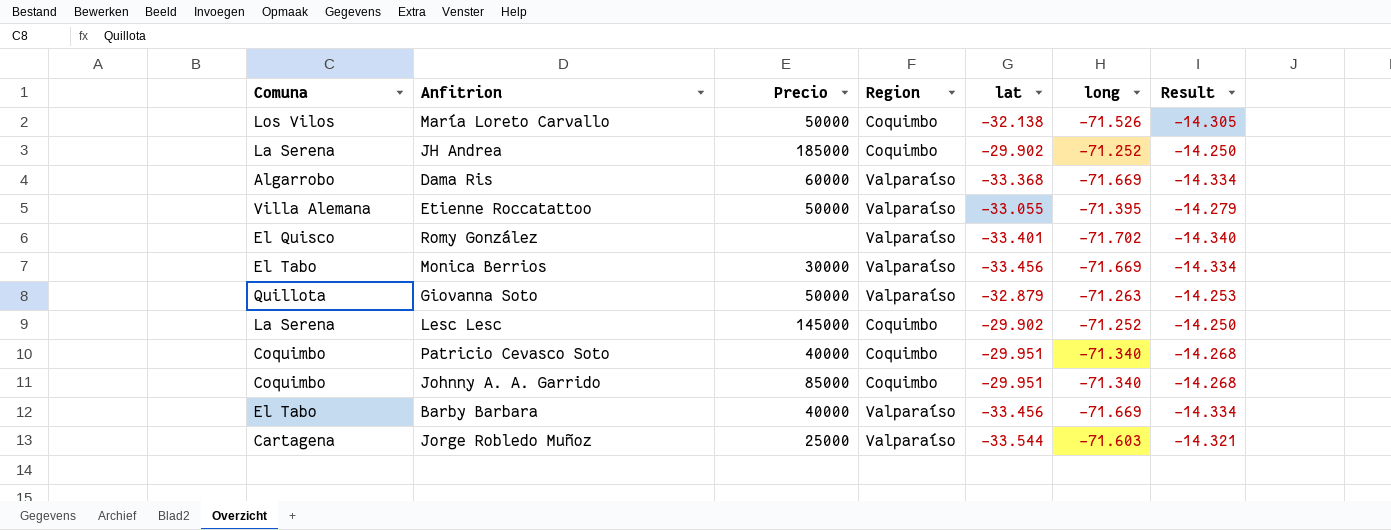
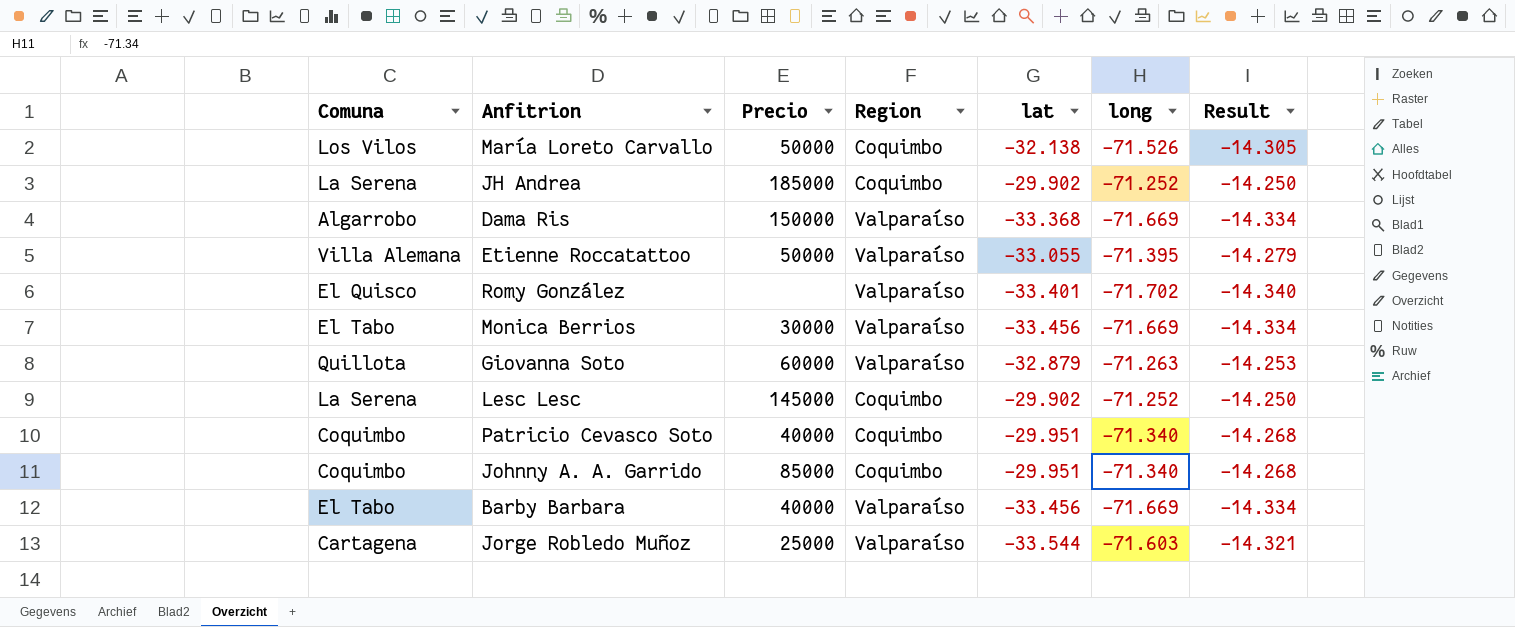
Dama Ris | Precio: 60000 -> 150000
Giovanna Soto | Precio: 50000 -> 60000

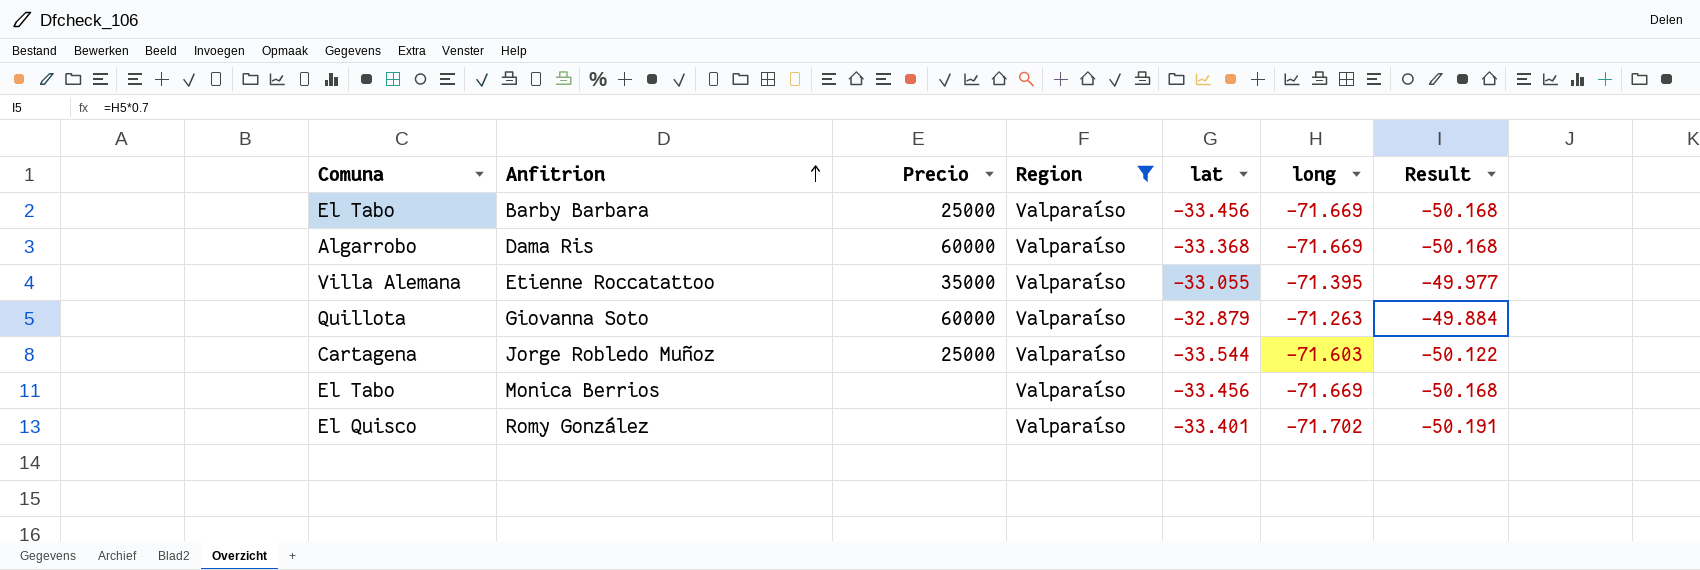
filter: none -> Region = Valparaíso
row order: none -> Anfitrion ascending
column Result | formula: [long] * 0.2 -> [long] * 0.7
Barby Barbara | Precio: 40000 -> 25000
Dama Ris | Precio: 150000 -> 60000
Etienne Roccatattoo | Precio: 50000 -> 35000
Monica Berrios | Precio: 30000 -> none

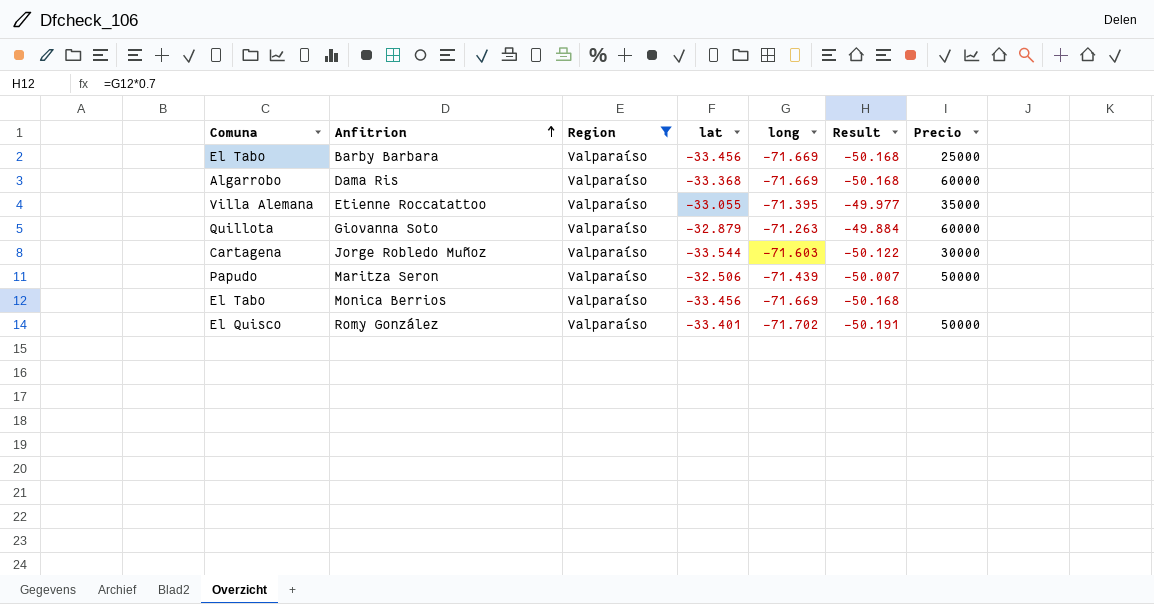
column Precio | position: 3 -> 7
Jorge Robledo Muñoz | Precio: 25000 -> 30000
row Maritza Seron: none -> Papudo | Valparaíso | -32.506 | -71.439 | -50.007 | 50000
Romy González | Precio: none -> 50000

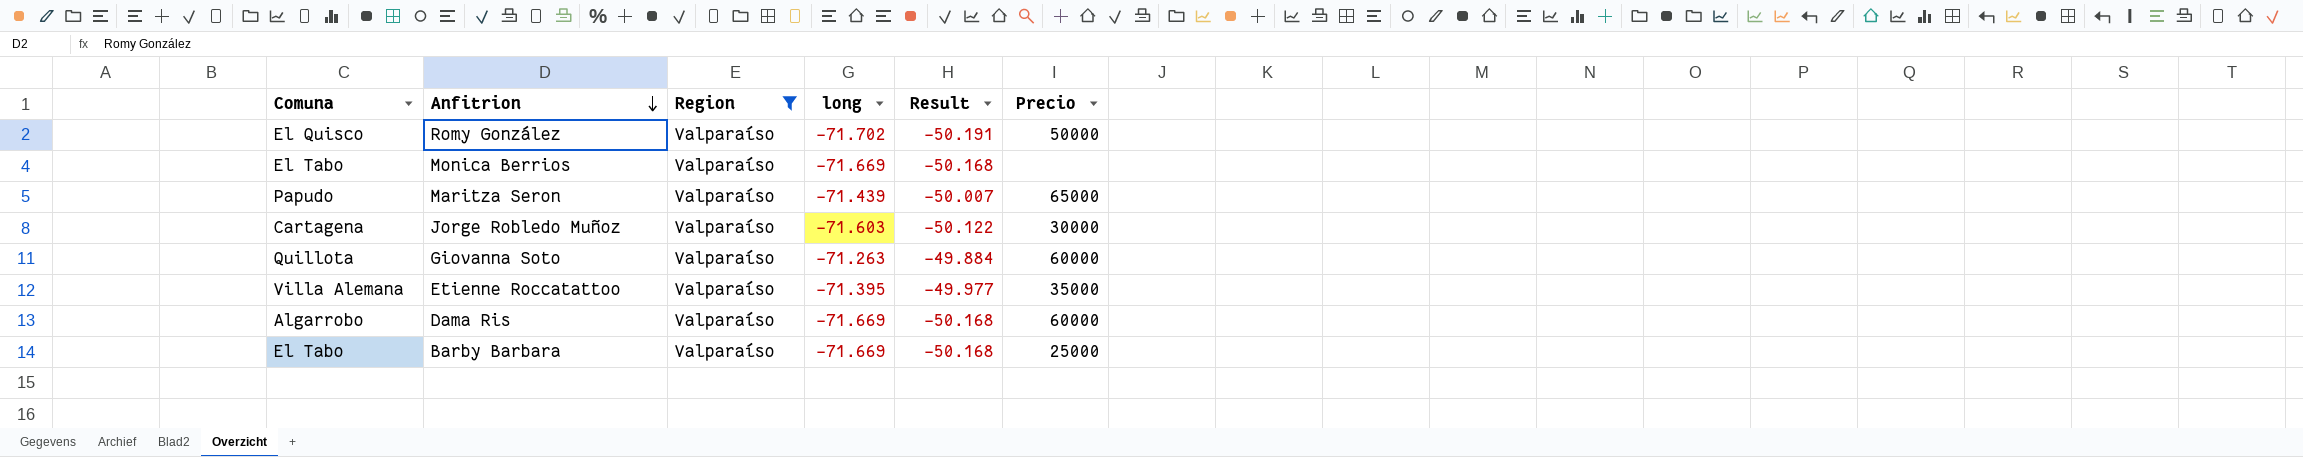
row order: Anfitrion ascending -> Anfitrion descending
column lat | position: 4 -> none
Maritza Seron | Precio: 50000 -> 65000

